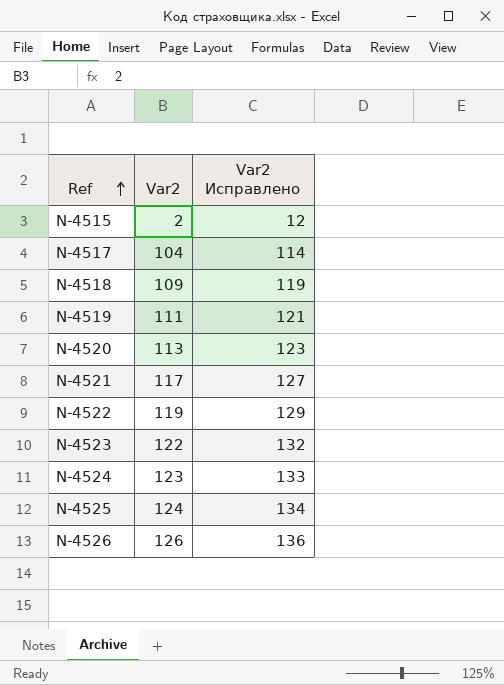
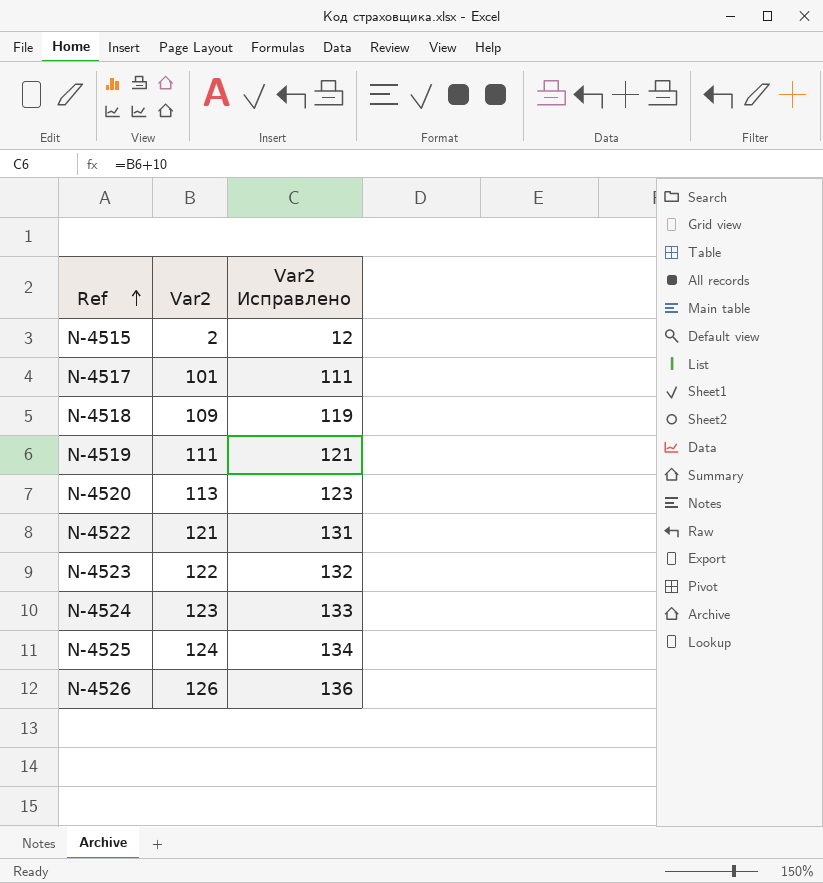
row N-4521: 117 | 127 -> none
N-4517 | Var2: 104 -> 101
N-4517 | Var2 Исправлено: 114 -> 111
N-4522 | Var2: 119 -> 121
N-4522 | Var2 Исправлено: 129 -> 131

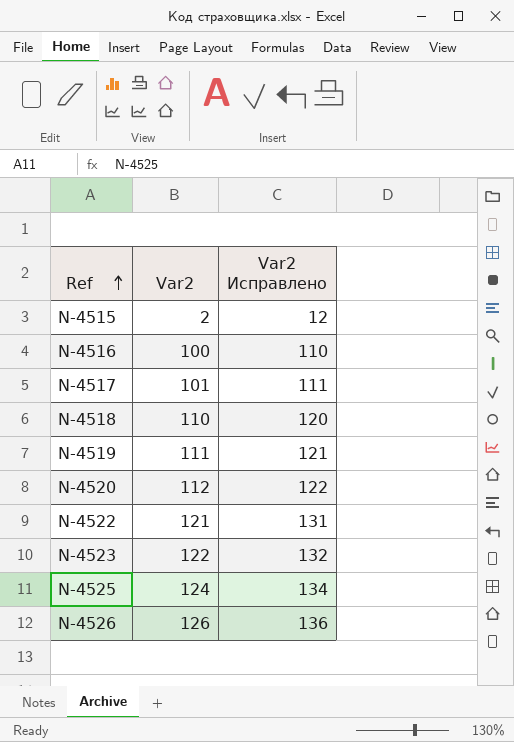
row N-4524: 123 | 133 -> none
row N-4516: none -> 100 | 110
N-4518 | Var2: 109 -> 110
N-4518 | Var2 Исправлено: 119 -> 120
N-4520 | Var2: 113 -> 112
N-4520 | Var2 Исправлено: 123 -> 122

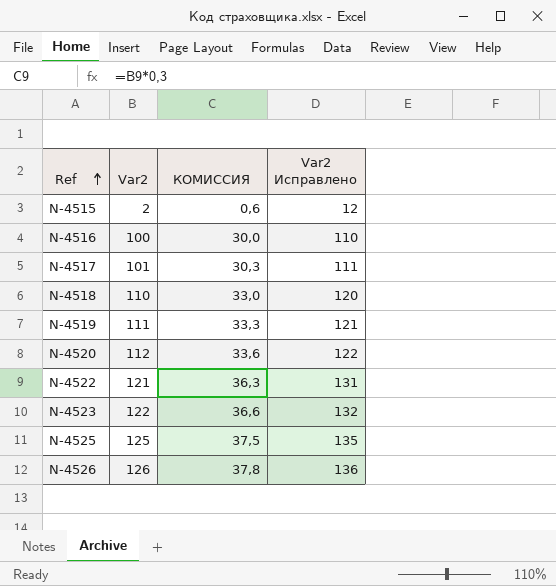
column КОМИССИЯ | formula: none -> [Var2] * 0,3
N-4525 | Var2: 124 -> 125
N-4525 | Var2 Исправлено: 134 -> 135

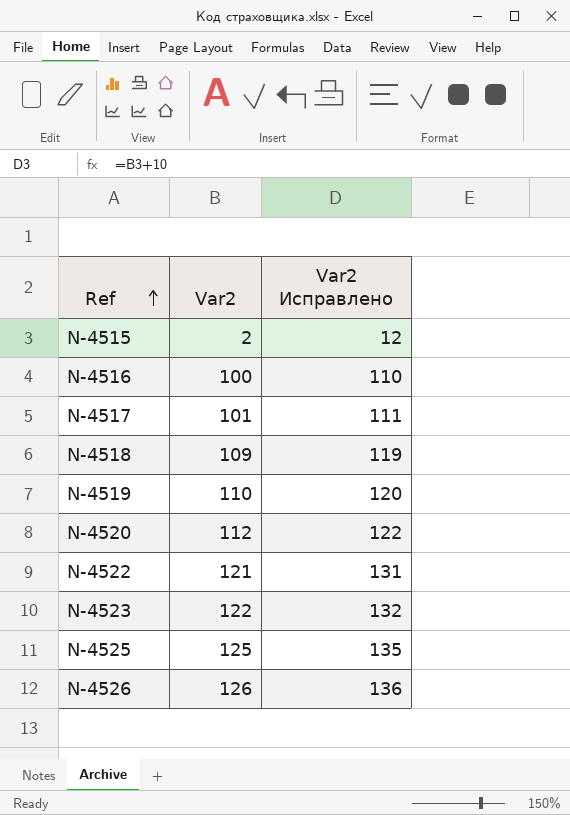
column КОМИССИЯ | formula: [Var2] * 0,3 -> none
N-4518 | Var2: 110 -> 109
N-4518 | Var2 Исправлено: 120 -> 119
N-4519 | Var2: 111 -> 110
N-4519 | Var2 Исправлено: 121 -> 120

